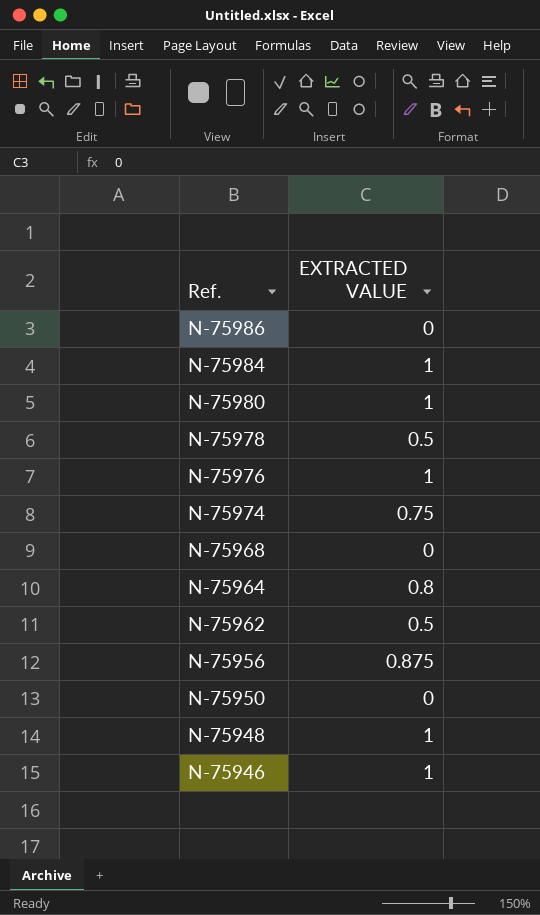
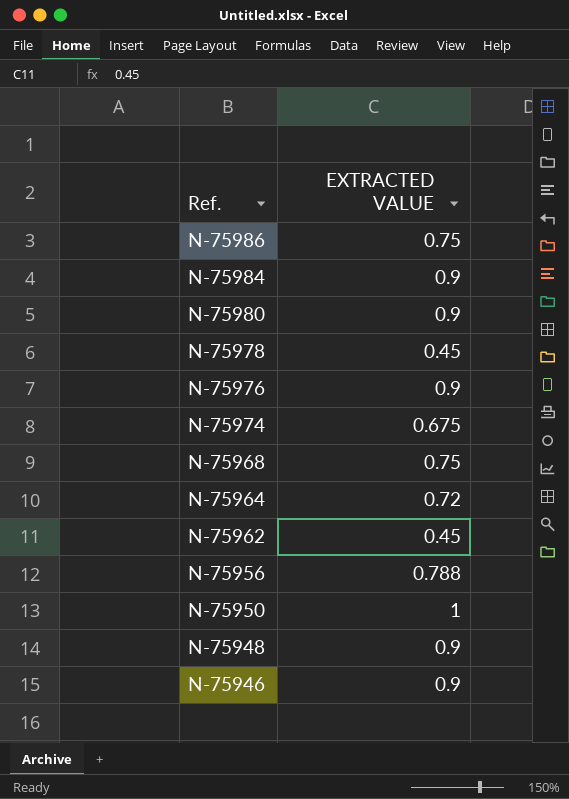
N-75986 | EXTRACTED VALUE: 0 -> 0.75
N-75984 | EXTRACTED VALUE: 1 -> 0.9
N-75980 | EXTRACTED VALUE: 1 -> 0.9
N-75978 | EXTRACTED VALUE: 0.5 -> 0.45
N-75976 | EXTRACTED VALUE: 1 -> 0.9
N-75974 | EXTRACTED VALUE: 0.75 -> 0.675
N-75968 | EXTRACTED VALUE: 0 -> 0.75
N-75964 | EXTRACTED VALUE: 0.8 -> 0.72
N-75962 | EXTRACTED VALUE: 0.5 -> 0.45
N-75956 | EXTRACTED VALUE: 0.875 -> 0.788
N-75950 | EXTRACTED VALUE: 0 -> 1
N-75948 | EXTRACTED VALUE: 1 -> 0.9
N-75946 | EXTRACTED VALUE: 1 -> 0.9

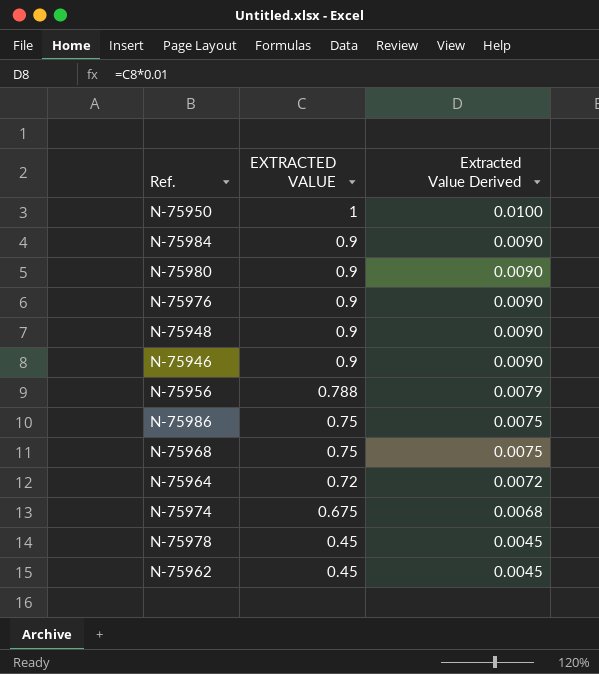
row order: Ref. descending -> EXTRACTED VALUE descending
column Extracted Value Derived | formula: none -> [EXTRACTED VALUE] * 0.01

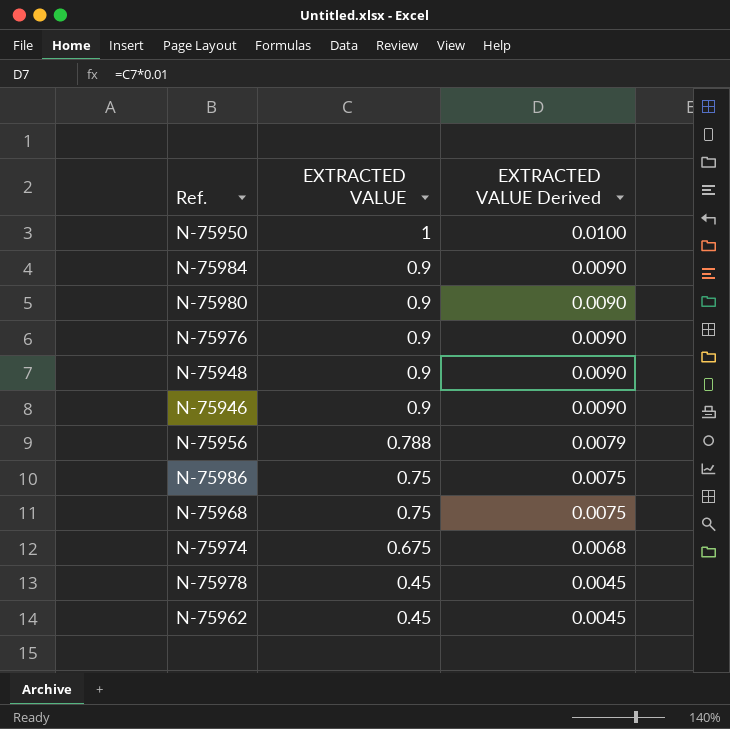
column name: Extracted Value Derived -> EXTRACTED VALUE Derived
row N-75964: 0.72 | 0.0072 -> none

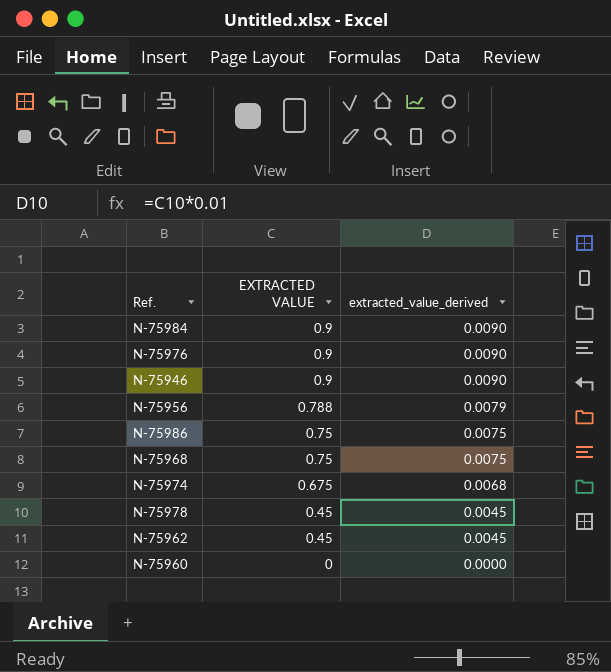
column name: EXTRACTED VALUE Derived -> extracted_value_derived
row N-75950: 1 | 0.0100 -> none
row N-75980: 0.9 | 0.0090 -> none
row N-75948: 0.9 | 0.0090 -> none
row N-75960: none -> 0 | 0.0000

